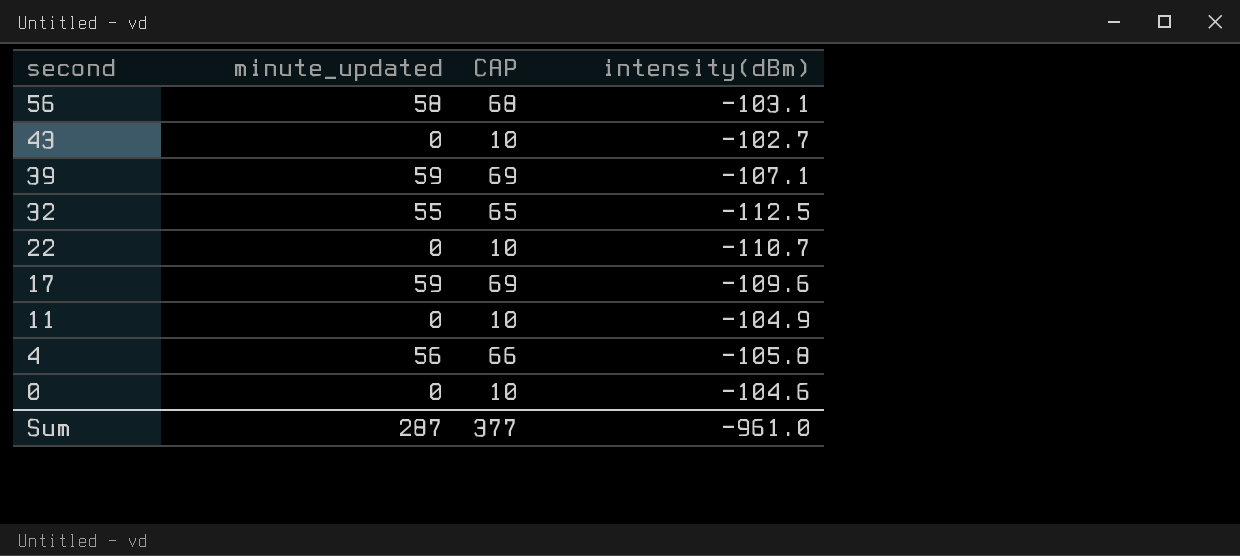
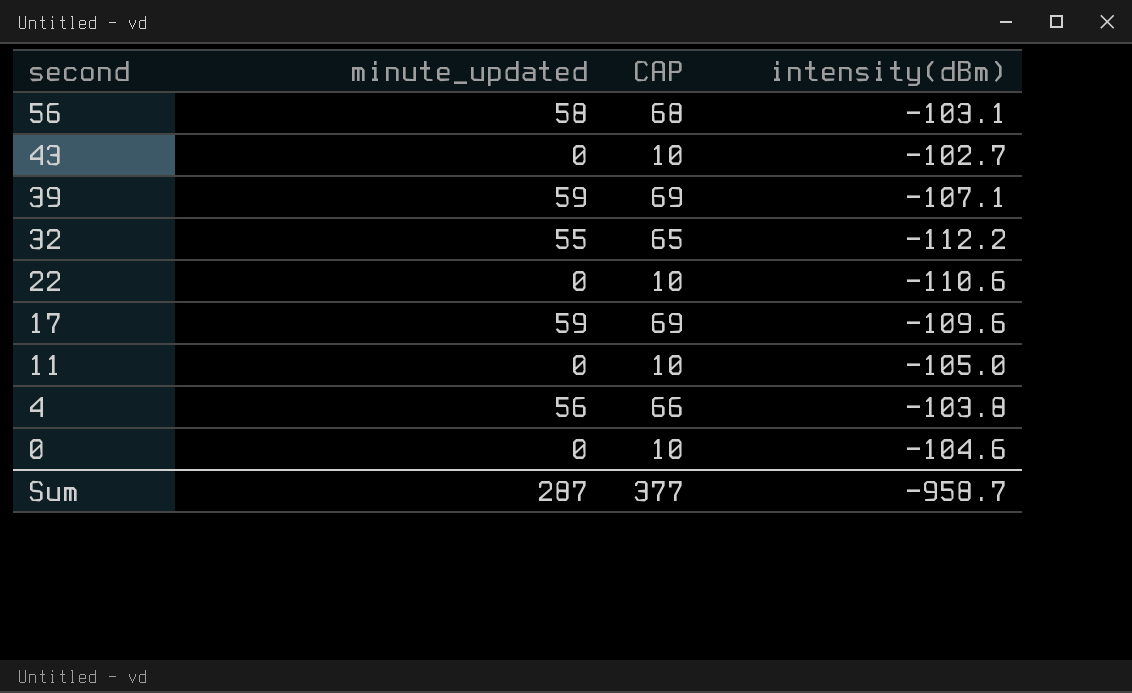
32 | intensity(dBm): -112.5 -> -112.2
22 | intensity(dBm): -110.7 -> -110.6
11 | intensity(dBm): -104.9 -> -105.0
4 | intensity(dBm): -105.8 -> -103.8
Sum | intensity(dBm): -961.0 -> -958.7

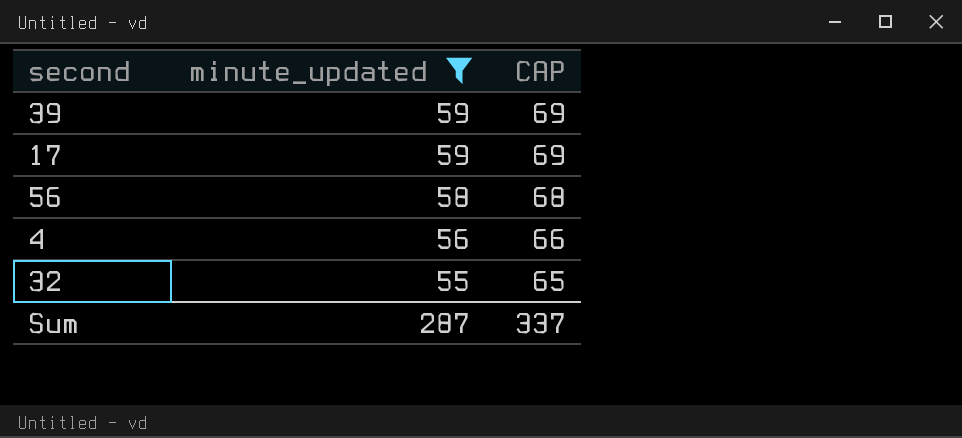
filter: none -> minute_updated != 0
row order: second descending -> minute_updated descending
column intensity(dBm) | position: 4 -> none
Sum | CAP: 377 -> 337

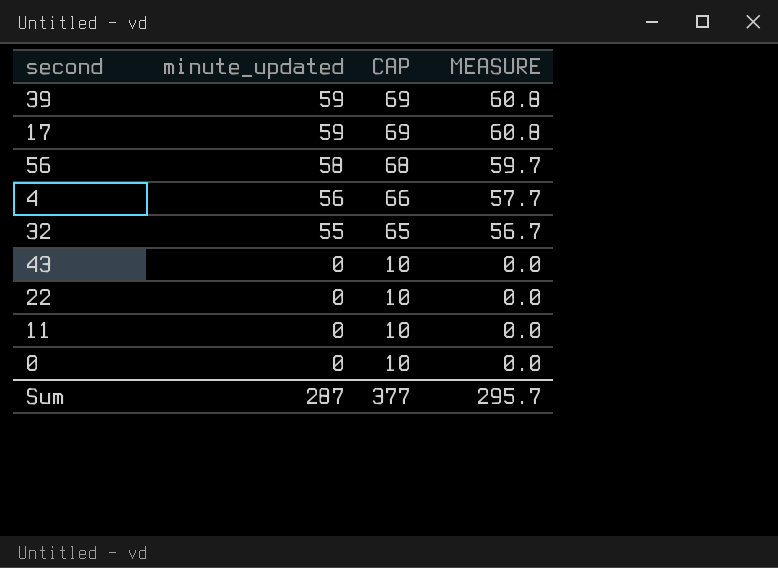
filter: minute_updated != 0 -> none
column MEASURE | formula: none -> [minute_updated] * 1.03
Sum | CAP: 337 -> 377

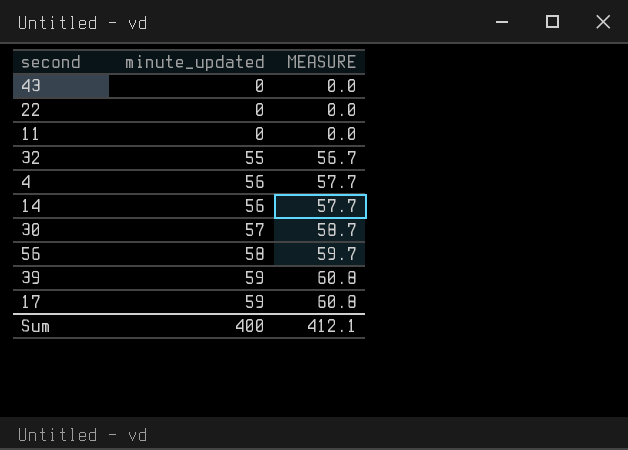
row order: minute_updated descending -> minute_updated ascending
column CAP | formula: [minute_updated] + 10 -> none
row 0: 0 | 10 | 0.0 -> none
row 14: none -> 56 | 57.7
row 30: none -> 57 | 58.7
Sum | minute_updated: 287 -> 400
Sum | MEASURE: 295.7 -> 412.1

